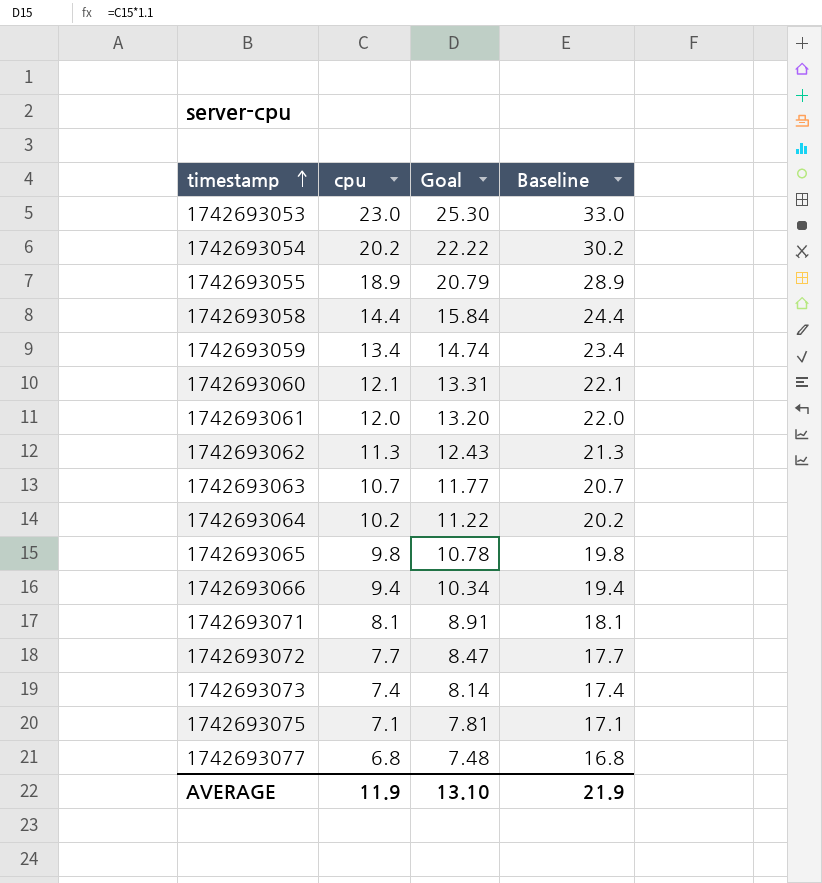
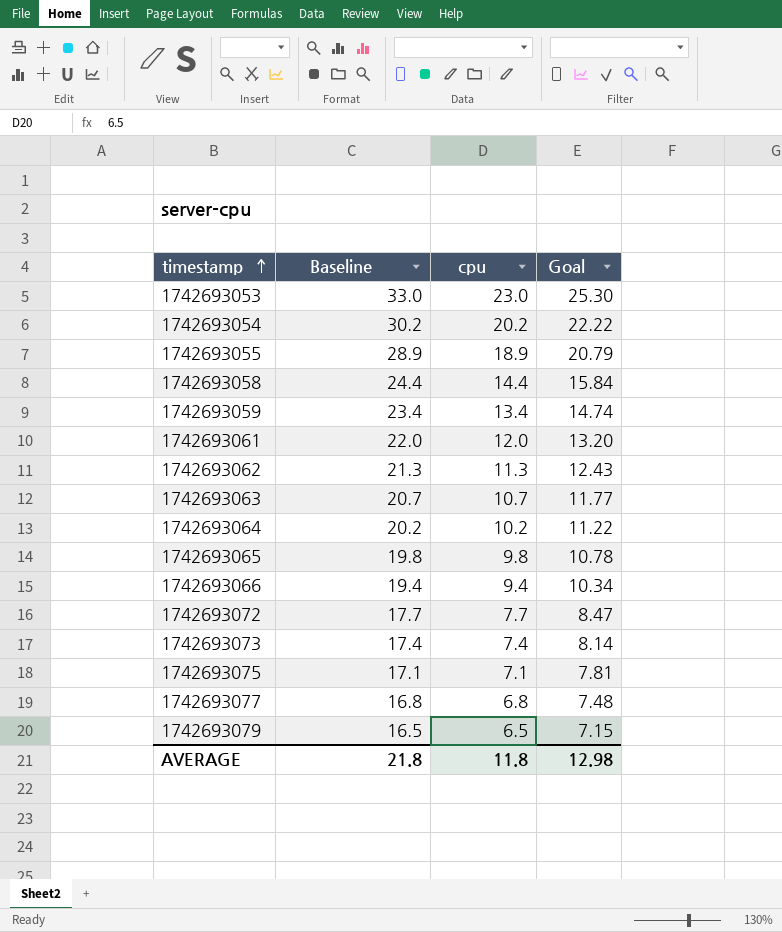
column Baseline | position: 4 -> 2
row 1742693060: 12.1 | 13.31 | 22.1 -> none
row 1742693071: 8.1 | 8.91 | 18.1 -> none
row 1742693079: none -> 16.5 | 6.5 | 7.15
AVERAGE | Baseline: 21.9 -> 21.8
AVERAGE | cpu: 11.9 -> 11.8
AVERAGE | Goal: 13.10 -> 12.98

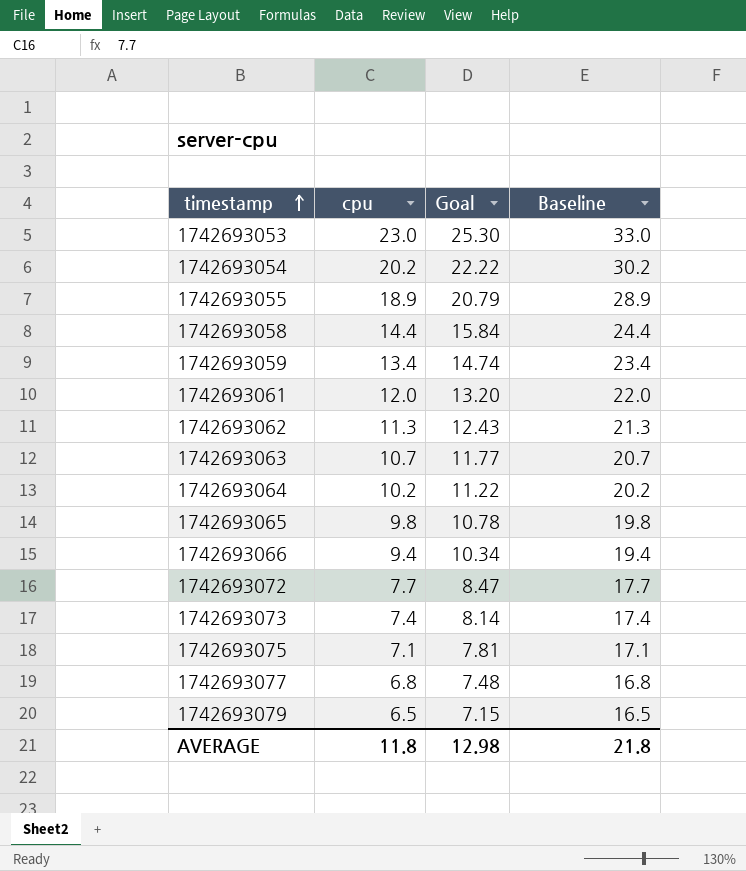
column Baseline | position: 2 -> 4

